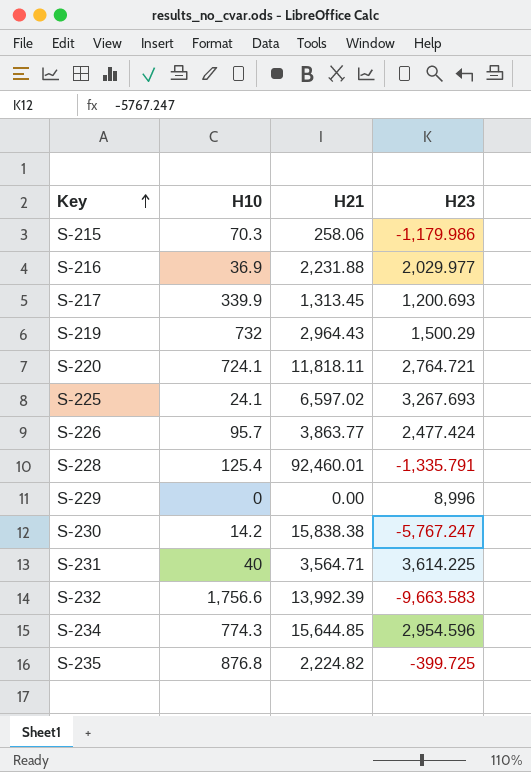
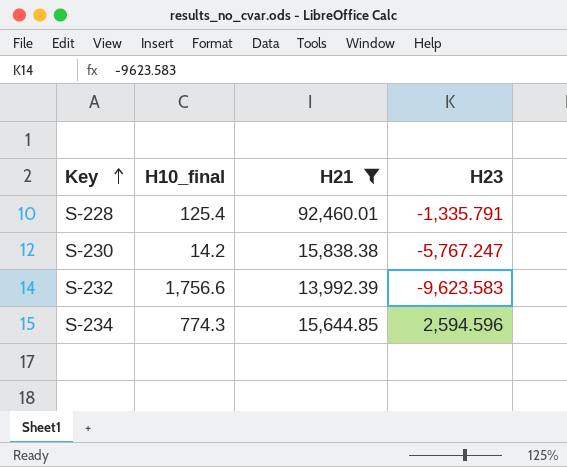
filter: none -> H21 >= 13,992.39
column name: H10 -> H10_final
S-232 | H23: -9,663.583 -> -9,623.583
S-234 | H23: 2,954.596 -> 2,594.596

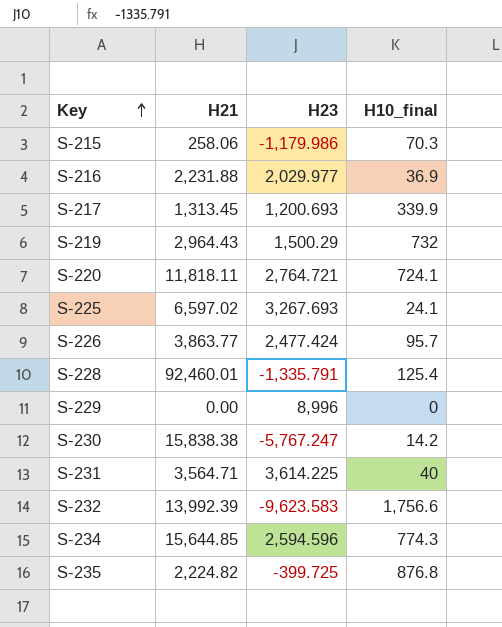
filter: H21 >= 13,992.39 -> none
column H10_final | position: 2 -> 4

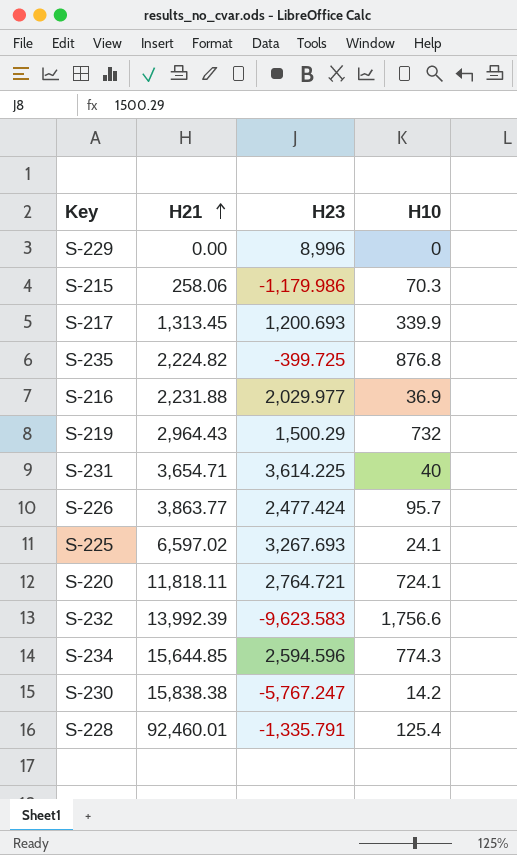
row order: Key ascending -> H21 ascending
column name: H10_final -> H10
S-231 | H21: 3,564.71 -> 3,654.71

